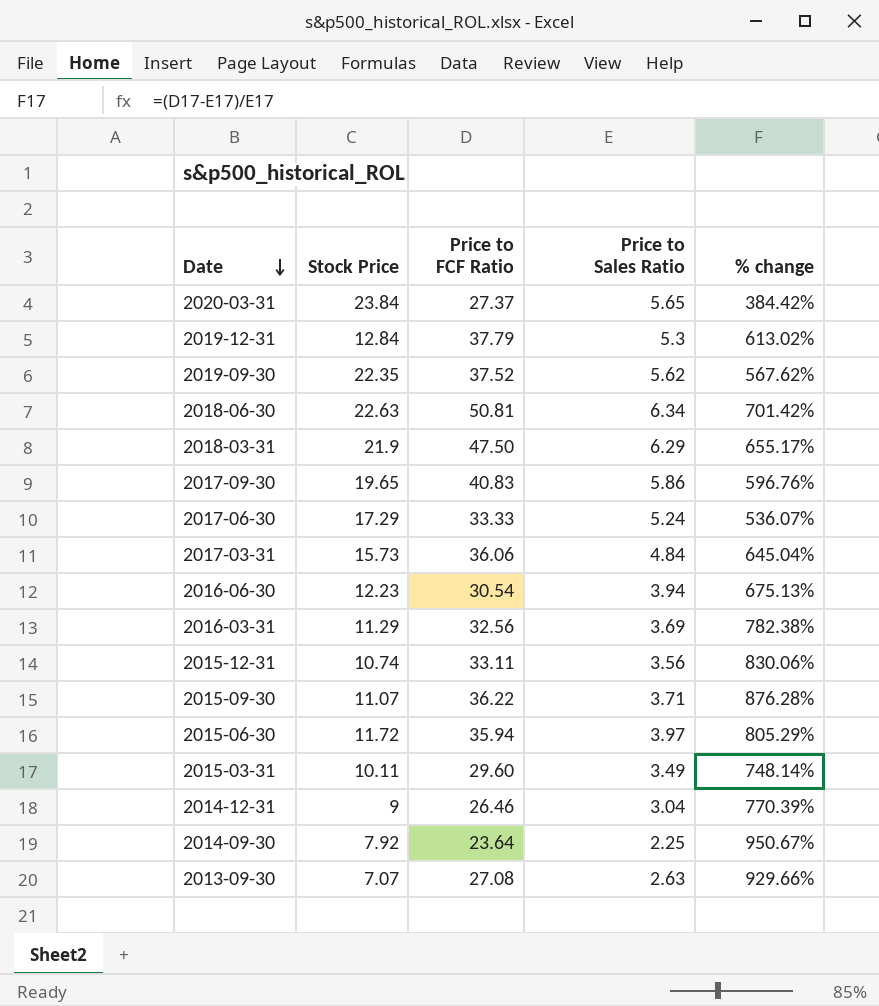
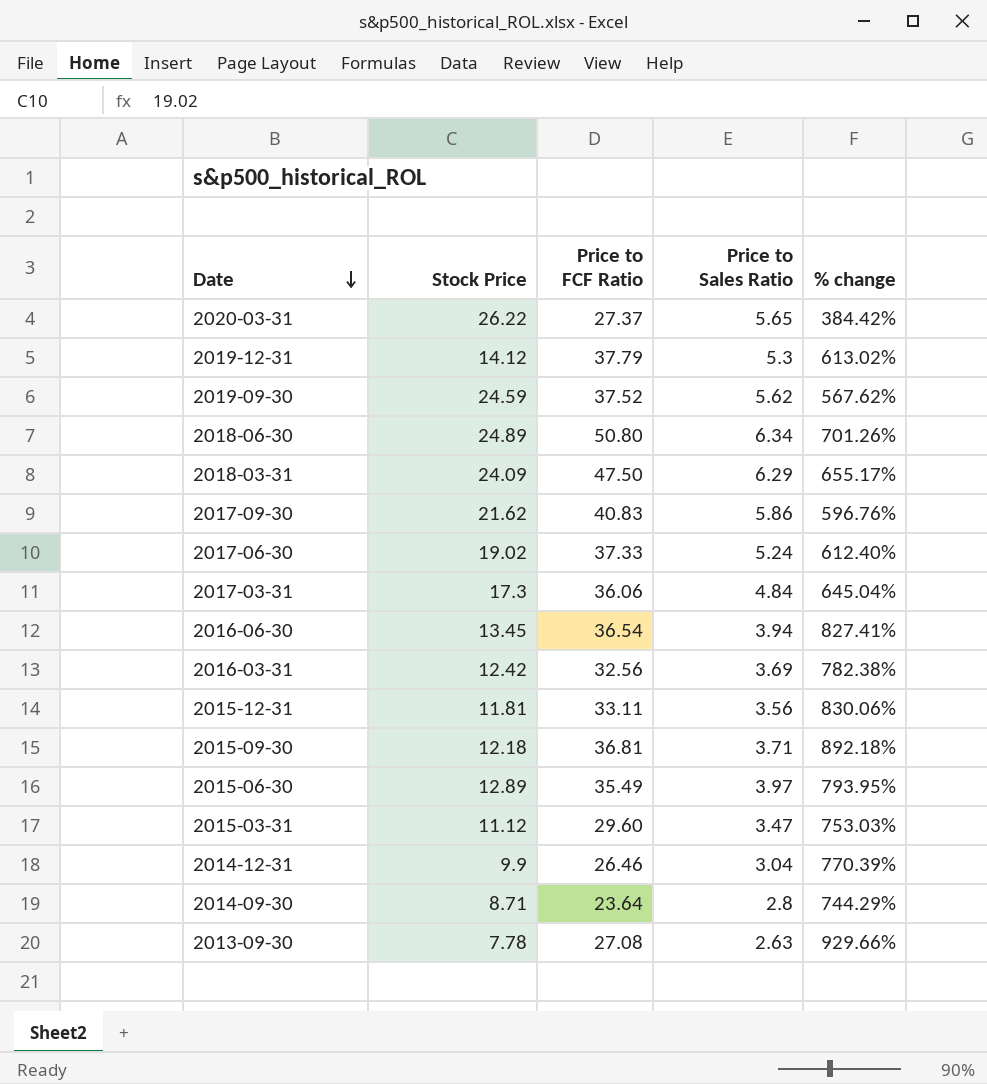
2020-03-31 | Stock Price: 23.84 -> 26.22
2019-12-31 | Stock Price: 12.84 -> 14.12
2019-09-30 | Stock Price: 22.35 -> 24.59
2018-06-30 | Stock Price: 22.63 -> 24.89
2018-06-30 | Price to FCF Ratio: 50.81 -> 50.80
2018-06-30 | % change: 701.42% -> 701.26%
2018-03-31 | Stock Price: 21.9 -> 24.09
2017-09-30 | Stock Price: 19.65 -> 21.62
2017-06-30 | Stock Price: 17.29 -> 19.02
2017-06-30 | Price to FCF Ratio: 33.33 -> 37.33
2017-06-30 | % change: 536.07% -> 612.40%
2017-03-31 | Stock Price: 15.73 -> 17.3
2016-06-30 | Stock Price: 12.23 -> 13.45
2016-06-30 | Price to FCF Ratio: 30.54 -> 36.54
2016-06-30 | % change: 675.13% -> 827.41%
2016-03-31 | Stock Price: 11.29 -> 12.42
2015-12-31 | Stock Price: 10.74 -> 11.81
2015-09-30 | Stock Price: 11.07 -> 12.18
2015-09-30 | Price to FCF Ratio: 36.22 -> 36.81
2015-09-30 | % change: 876.28% -> 892.18%
2015-06-30 | Stock Price: 11.72 -> 12.89
2015-06-30 | Price to FCF Ratio: 35.94 -> 35.49
2015-06-30 | % change: 805.29% -> 793.95%
2015-03-31 | Stock Price: 10.11 -> 11.12
2015-03-31 | Price to Sales Ratio: 3.49 -> 3.47
2015-03-31 | % change: 748.14% -> 753.03%
2014-12-31 | Stock Price: 9 -> 9.9
2014-09-30 | Stock Price: 7.92 -> 8.71
2014-09-30 | Price to Sales Ratio: 2.25 -> 2.8
2014-09-30 | % change: 950.67% -> 744.29%
2013-09-30 | Stock Price: 7.07 -> 7.78

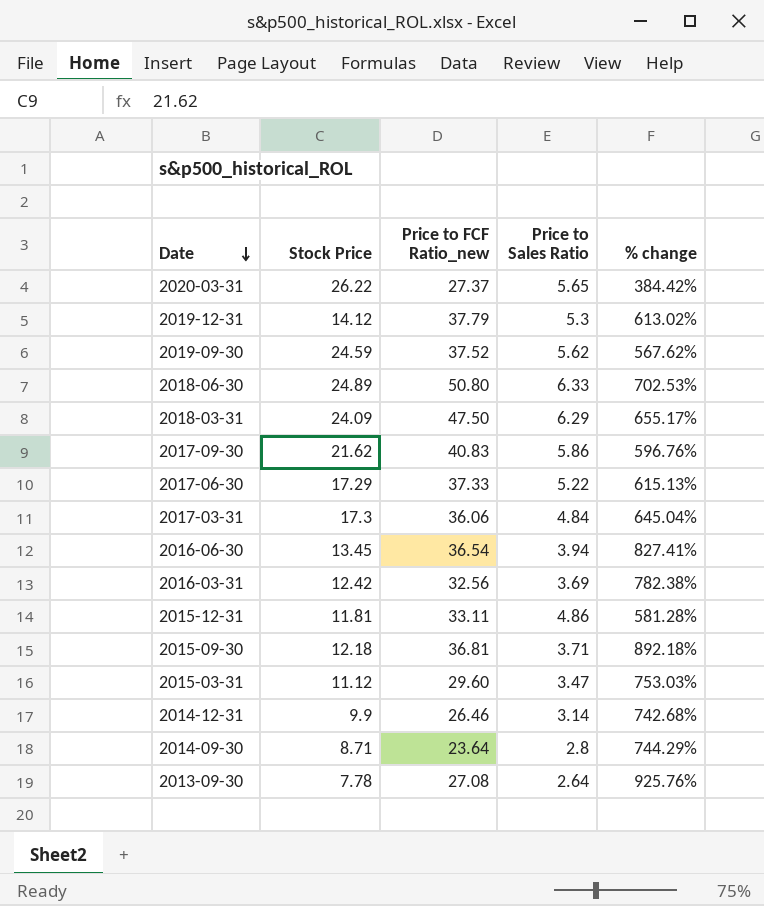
column name: Price to FCF Ratio -> Price to FCF Ratio_new
row 2015-06-30: 12.89 | 35.49 | 3.97 | 793.95% -> none
2018-06-30 | Price to Sales Ratio: 6.34 -> 6.33
2018-06-30 | % change: 701.26% -> 702.53%
2017-06-30 | Stock Price: 19.02 -> 17.29
2017-06-30 | Price to Sales Ratio: 5.24 -> 5.22
2017-06-30 | % change: 612.40% -> 615.13%
2015-12-31 | Price to Sales Ratio: 3.56 -> 4.86
2015-12-31 | % change: 830.06% -> 581.28%
2014-12-31 | Price to Sales Ratio: 3.04 -> 3.14
2014-12-31 | % change: 770.39% -> 742.68%
2013-09-30 | Price to Sales Ratio: 2.63 -> 2.64
2013-09-30 | % change: 929.66% -> 925.76%

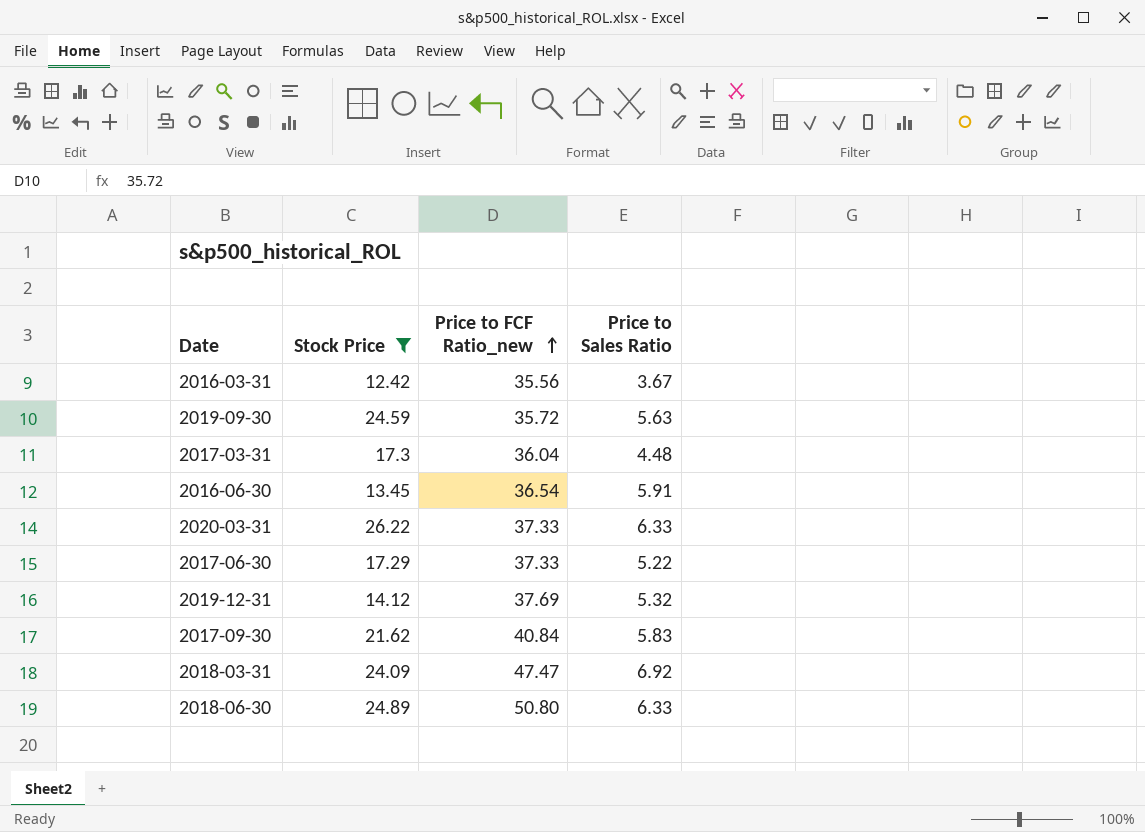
filter: none -> Stock Price >= 12.42
row order: Date descending -> Price to FCF Ratio_new ascending
column % change | formula: ([Price to FCF Ratio_new] - [Price to Sales Ratio]) / [Price to Sales Ratio] -> none
2016-03-31 | Price to FCF Ratio_new: 32.56 -> 35.56
2016-03-31 | Price to Sales Ratio: 3.69 -> 3.67
2019-09-30 | Price to FCF Ratio_new: 37.52 -> 35.72
2019-09-30 | Price to Sales Ratio: 5.62 -> 5.63
2017-03-31 | Price to FCF Ratio_new: 36.06 -> 36.04
2017-03-31 | Price to Sales Ratio: 4.84 -> 4.48
2016-06-30 | Price to Sales Ratio: 3.94 -> 5.91
2020-03-31 | Price to FCF Ratio_new: 27.37 -> 37.33
2020-03-31 | Price to Sales Ratio: 5.65 -> 6.33
2019-12-31 | Price to FCF Ratio_new: 37.79 -> 37.69
2019-12-31 | Price to Sales Ratio: 5.3 -> 5.32
2017-09-30 | Price to FCF Ratio_new: 40.83 -> 40.84
2017-09-30 | Price to Sales Ratio: 5.86 -> 5.83
2018-03-31 | Price to FCF Ratio_new: 47.50 -> 47.47
2018-03-31 | Price to Sales Ratio: 6.29 -> 6.92

